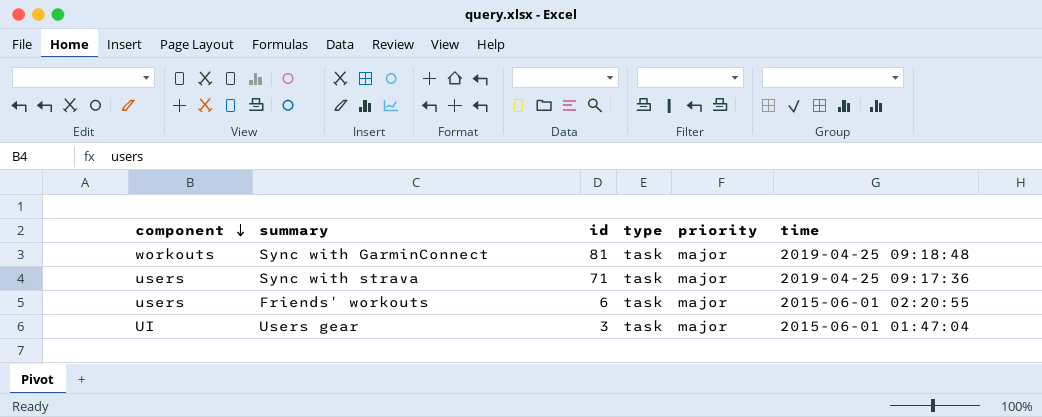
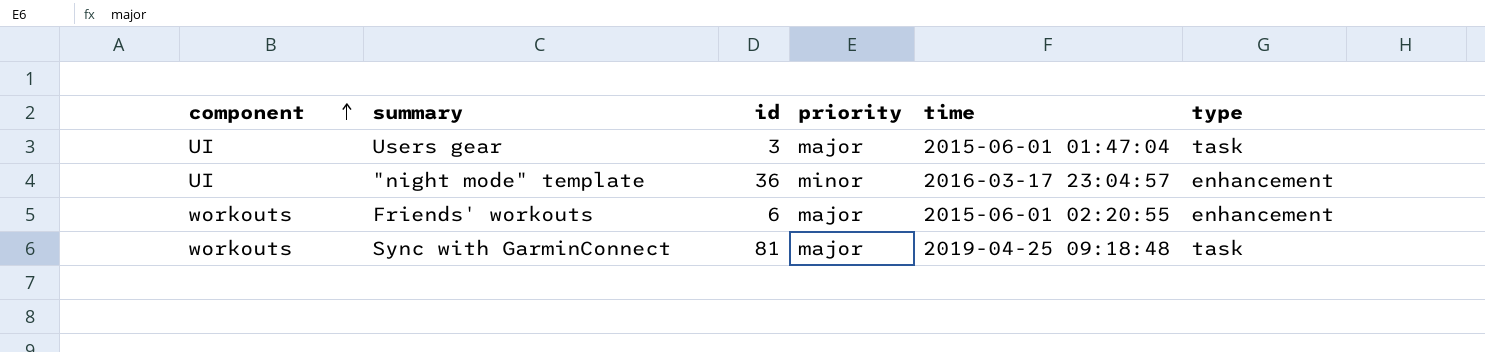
row order: component descending -> component ascending
column type | position: 4 -> 6
row Sync with strava: users | 71 | task | major | 2019-04-25 09:17:36 -> none
row "night mode" template: none -> UI | 36 | minor | 2016-03-17 23:04:57 | enhancement
Friends' workouts | component: users -> workouts
Friends' workouts | type: task -> enhancement

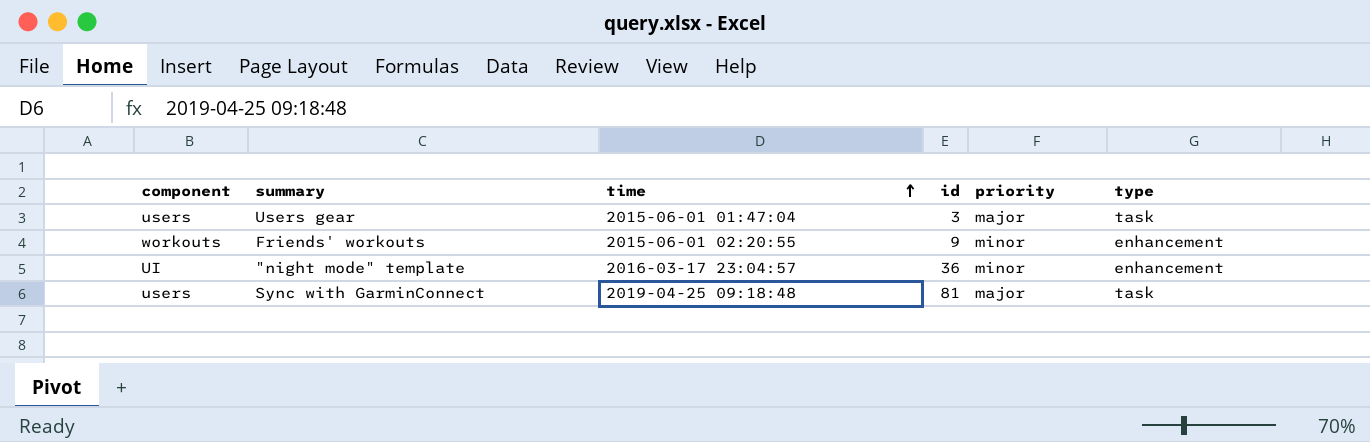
row order: component ascending -> time ascending
column time | position: 5 -> 3
Users gear | component: UI -> users
Friends' workouts | id: 6 -> 9
Friends' workouts | priority: major -> minor
Sync with GarminConnect | component: workouts -> users

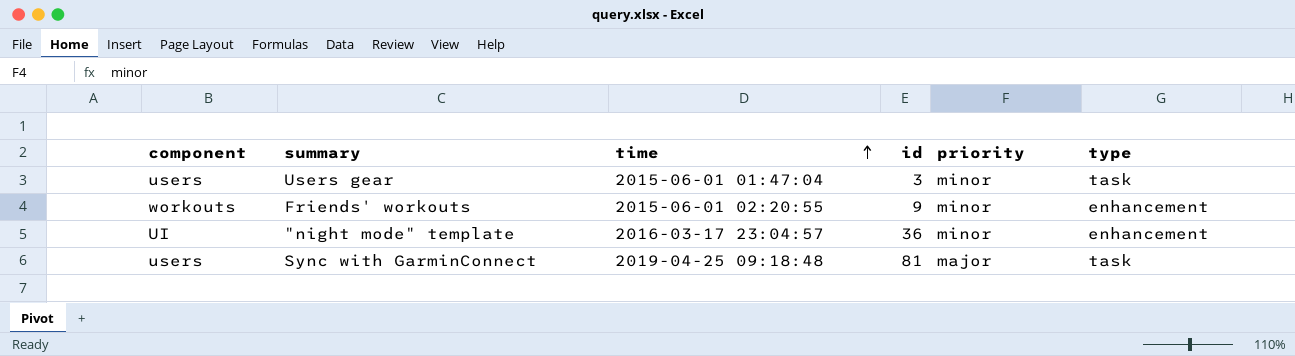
Users gear | priority: major -> minor

